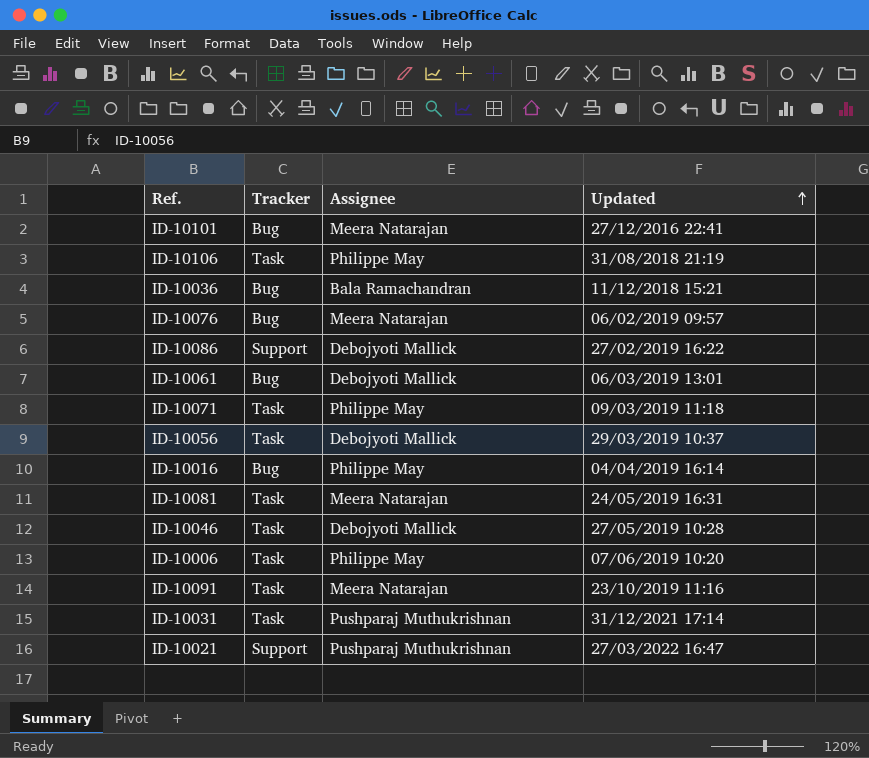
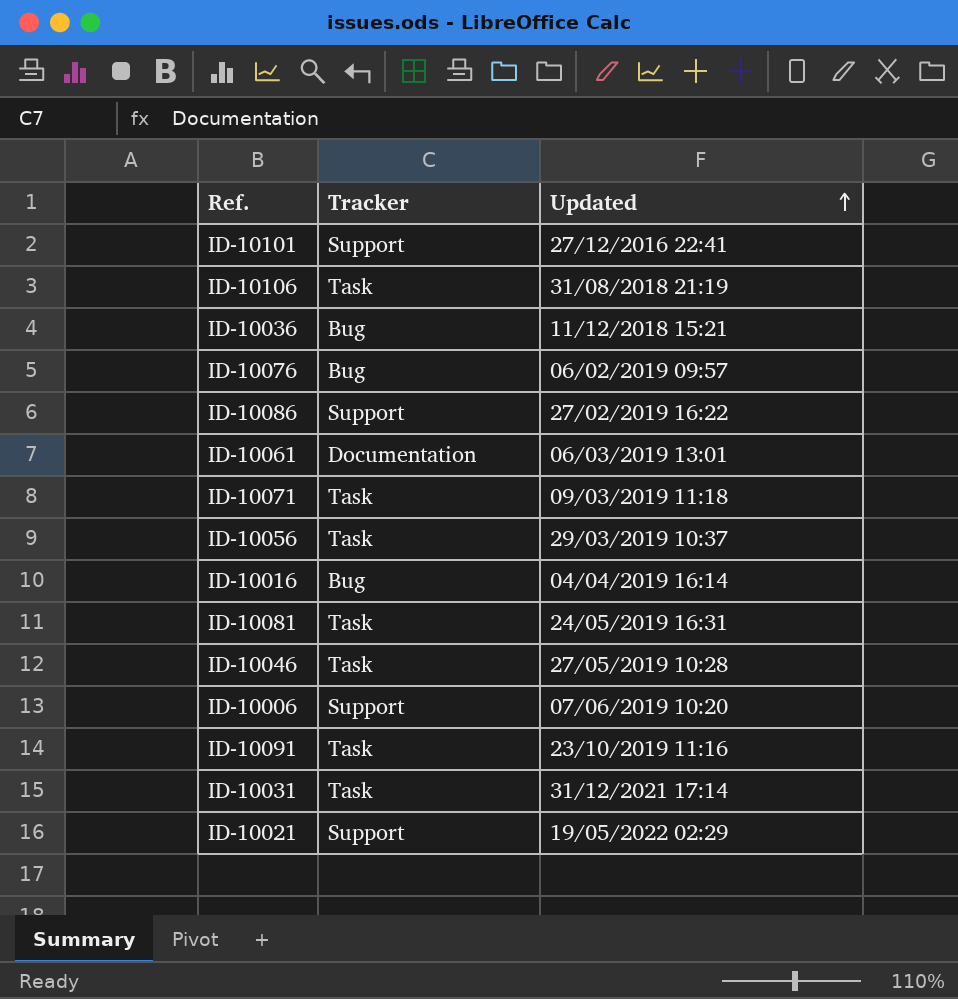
column Assignee | position: 3 -> none
ID-10101 | Tracker: Bug -> Support
ID-10061 | Tracker: Bug -> Documentation
ID-10006 | Tracker: Task -> Support
ID-10021 | Updated: 27/03/2022 16:47 -> 19/05/2022 02:29

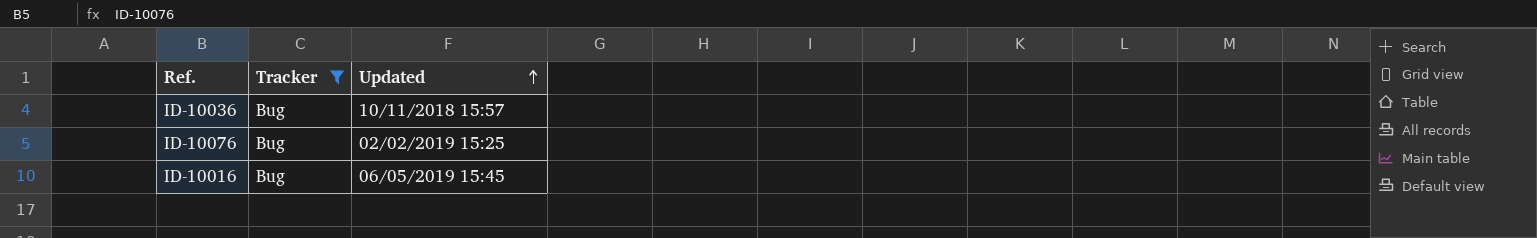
filter: none -> Tracker = Bug
ID-10036 | Updated: 11/12/2018 15:21 -> 10/11/2018 15:57
ID-10076 | Updated: 06/02/2019 09:57 -> 02/02/2019 15:25
ID-10016 | Updated: 04/04/2019 16:14 -> 06/05/2019 15:45

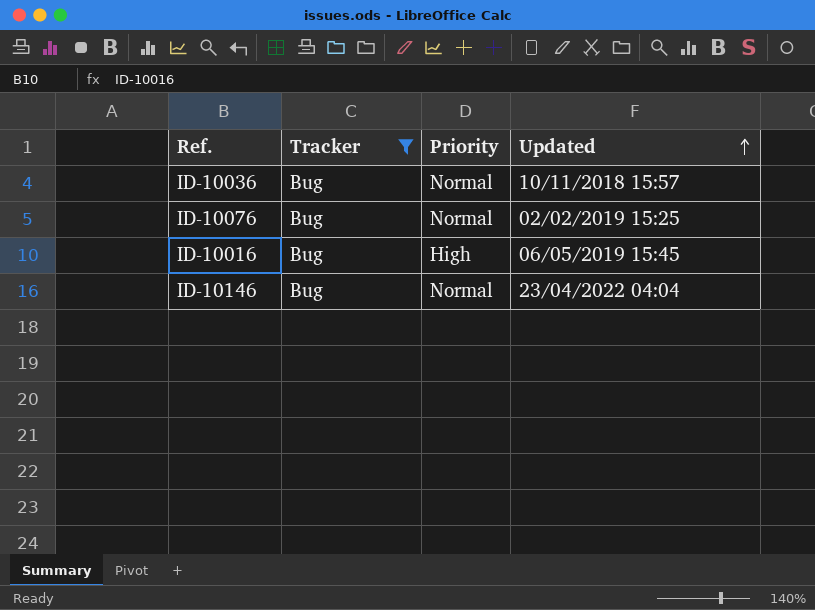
column Priority | position: none -> 3
row ID-10146: none -> Bug | Normal | 23/04/2022 04:04

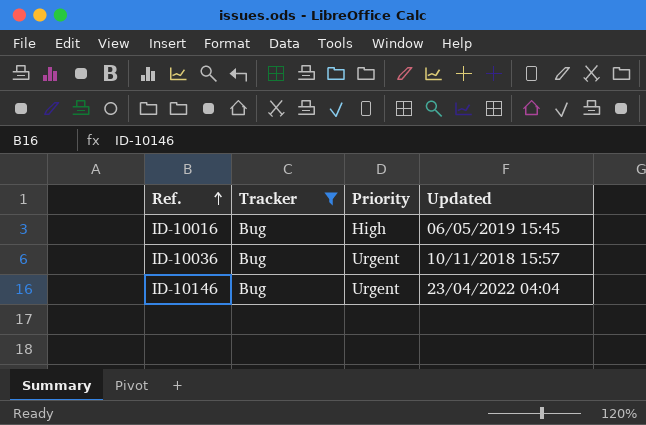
row order: Updated ascending -> Ref. ascending
row ID-10076: Bug | Normal | 02/02/2019 15:25 -> none
ID-10036 | Priority: Normal -> Urgent
ID-10146 | Priority: Normal -> Urgent

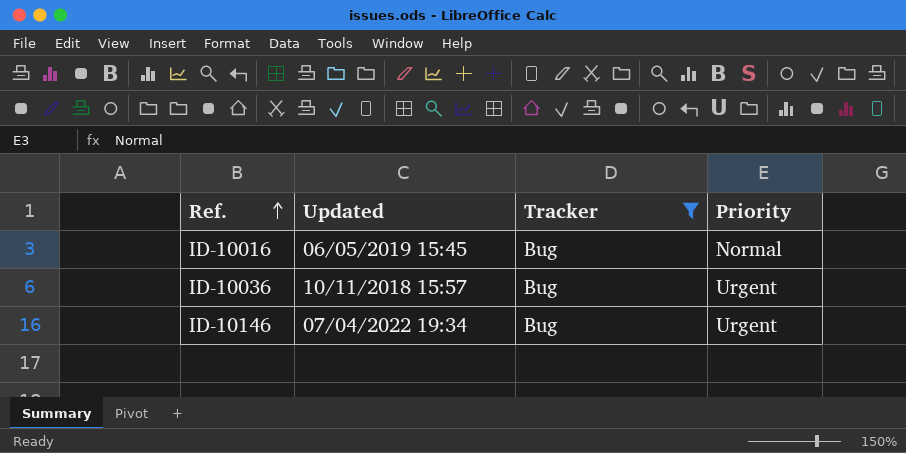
column Updated | position: 4 -> 2
ID-10016 | Priority: High -> Normal
ID-10146 | Updated: 23/04/2022 04:04 -> 07/04/2022 19:34

